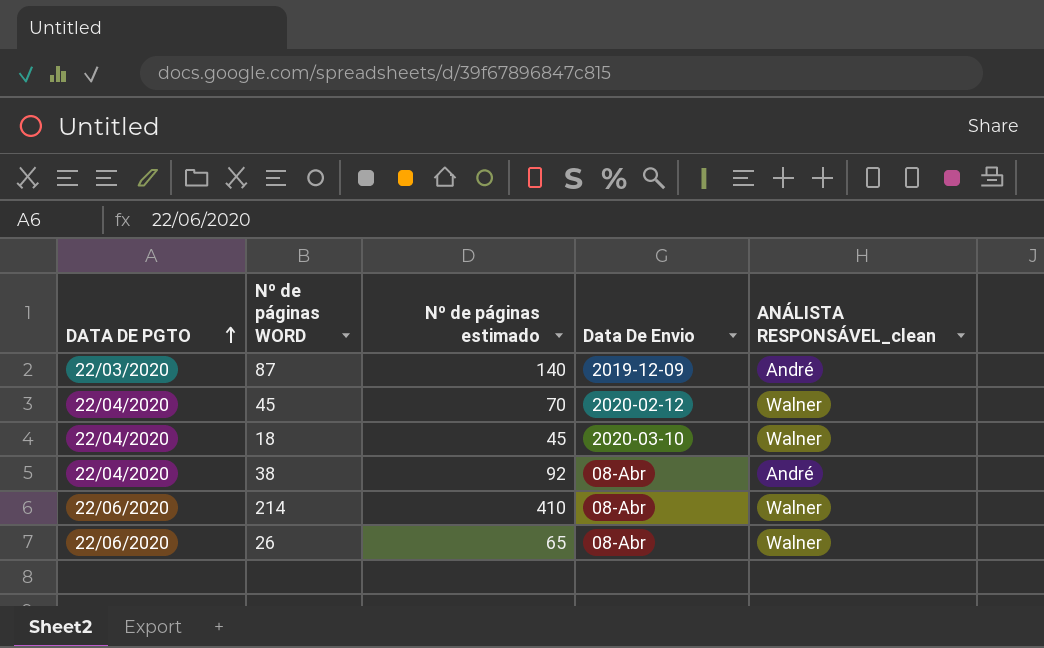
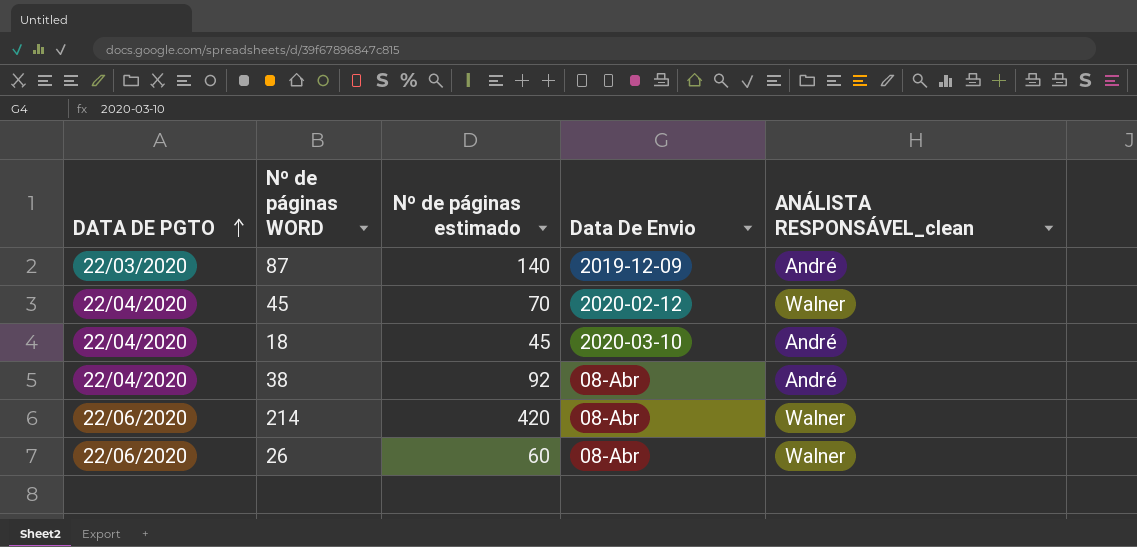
18 | ANÁLISTA RESPONSÁVEL_clean: Walner -> André
214 | Nº de páginas estimado: 410 -> 420
26 | Nº de páginas estimado: 65 -> 60

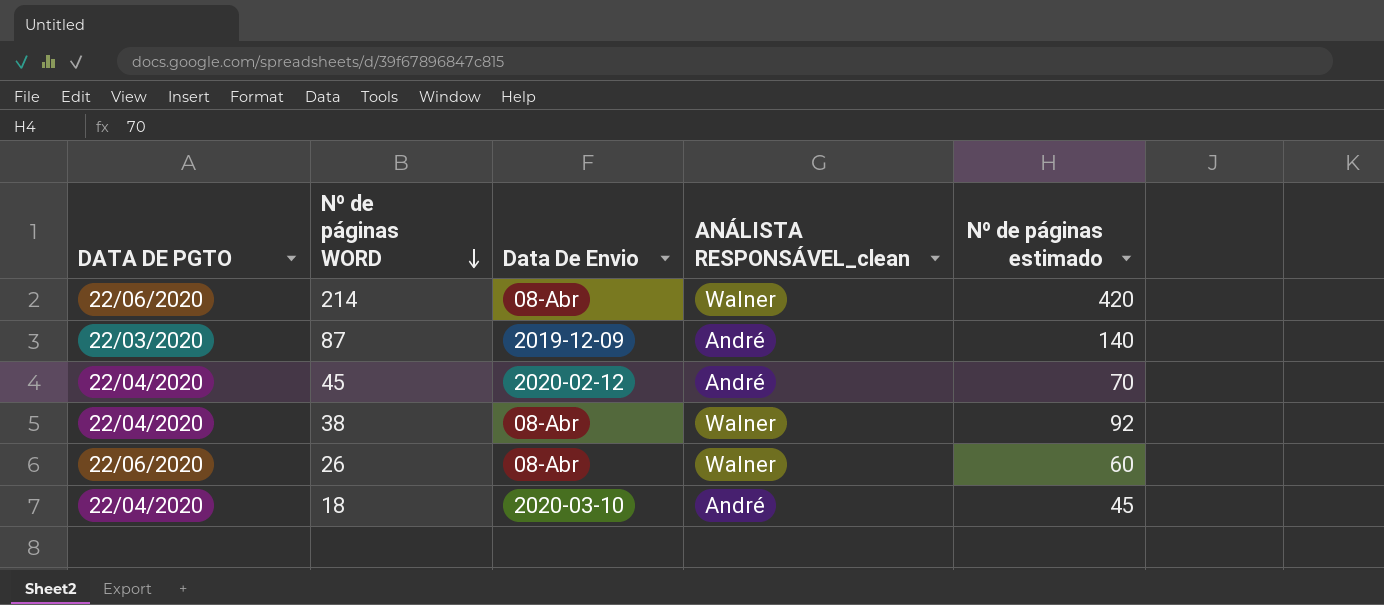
row order: DATA DE PGTO ascending -> Nº de páginas WORD descending
column Nº de páginas estimado | position: 3 -> 5
45 | ANÁLISTA RESPONSÁVEL_clean: Walner -> André
38 | ANÁLISTA RESPONSÁVEL_clean: André -> Walner

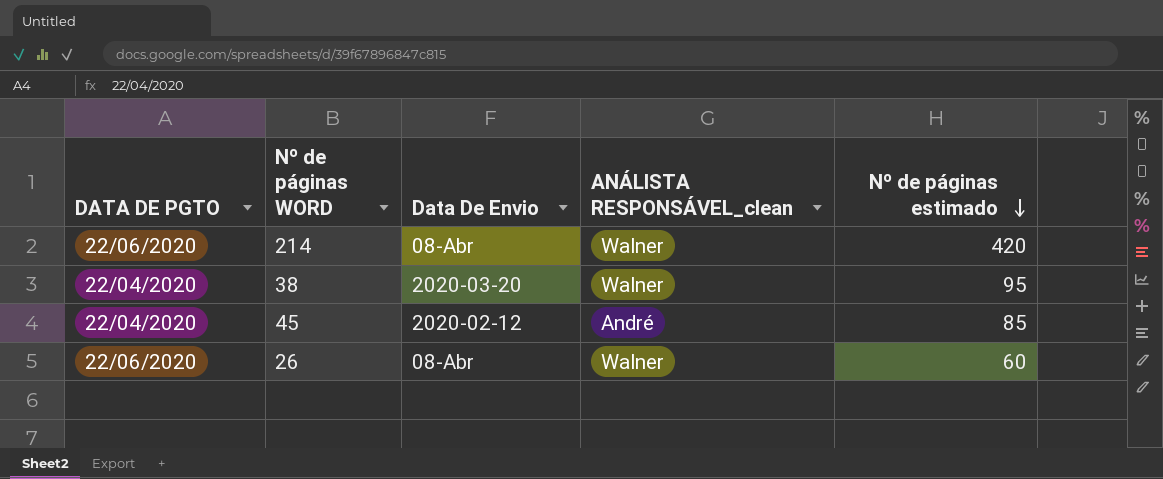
row order: Nº de páginas WORD descending -> Nº de páginas estimado descending
row 87: 22/03/2020 | 2019-12-09 | André | 140 -> none
row 18: 22/04/2020 | 2020-03-10 | André | 45 -> none
38 | Data De Envio: 08-Abr -> 2020-03-20
38 | Nº de páginas estimado: 92 -> 95
45 | Nº de páginas estimado: 70 -> 85

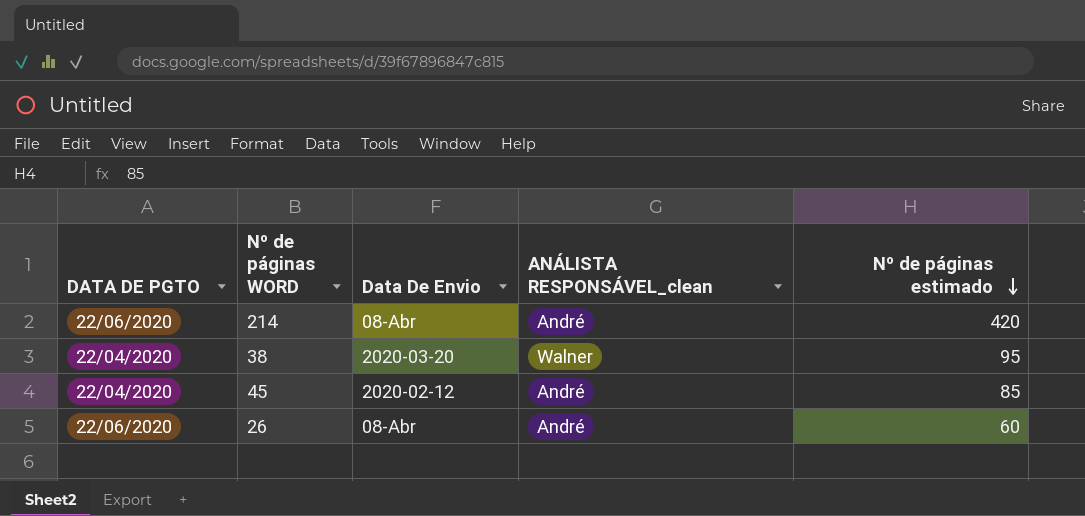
214 | ANÁLISTA RESPONSÁVEL_clean: Walner -> André
26 | ANÁLISTA RESPONSÁVEL_clean: Walner -> André

